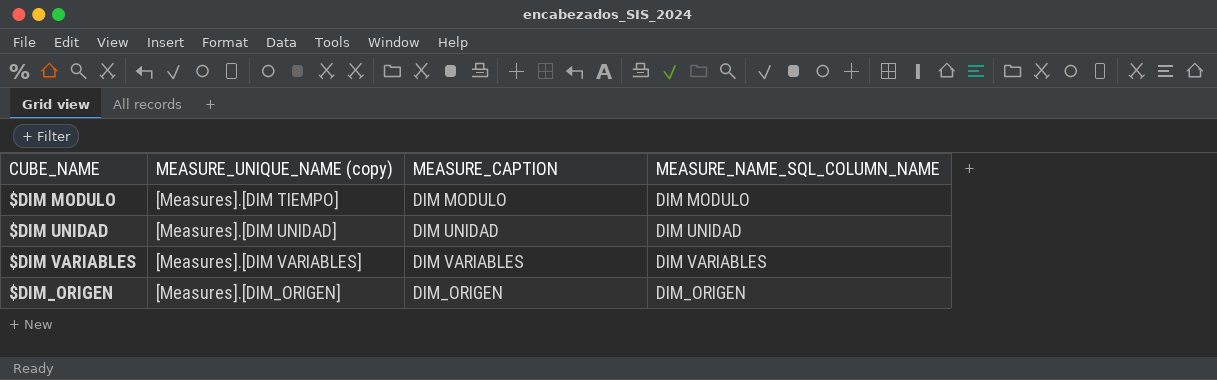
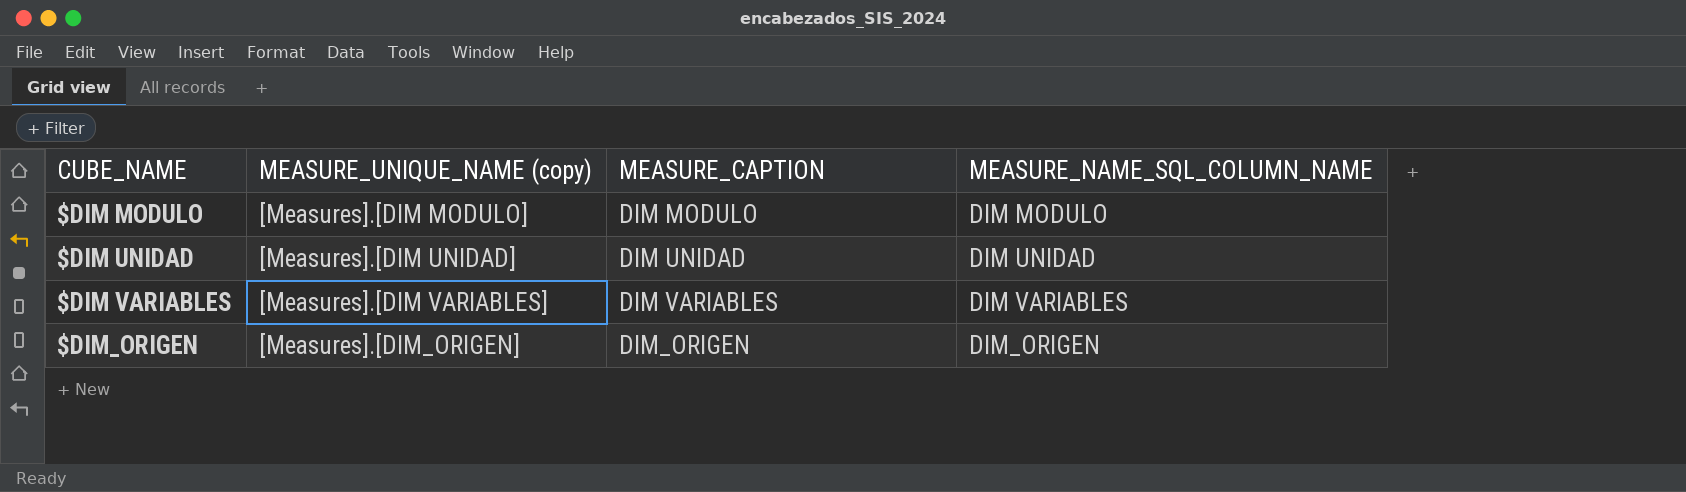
$DIM MODULO | MEASURE_UNIQUE_NAME (copy): [Measures].[DIM TIEMPO] -> [Measures].[DIM MODULO]

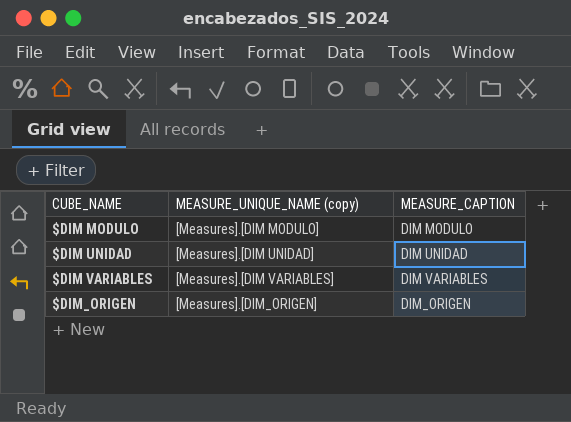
column MEASURE_NAME_SQL_COLUMN_NAME | position: 4 -> none

